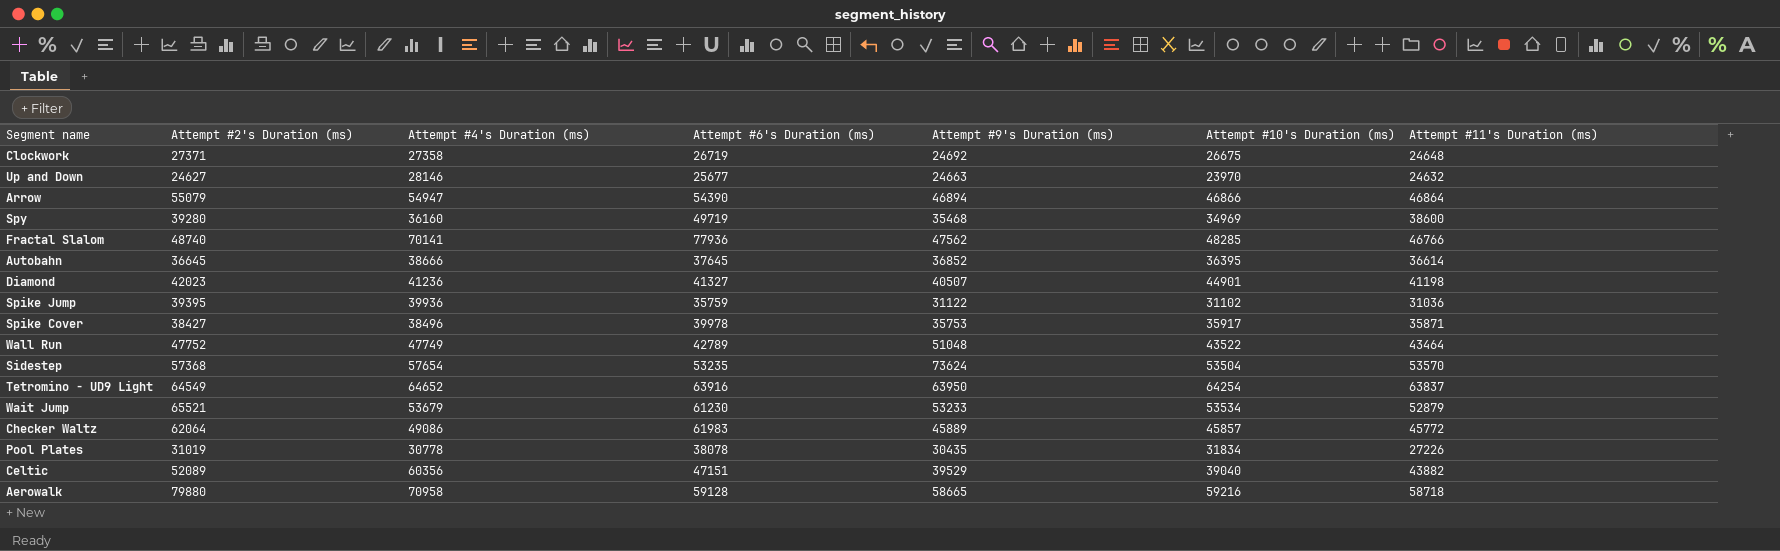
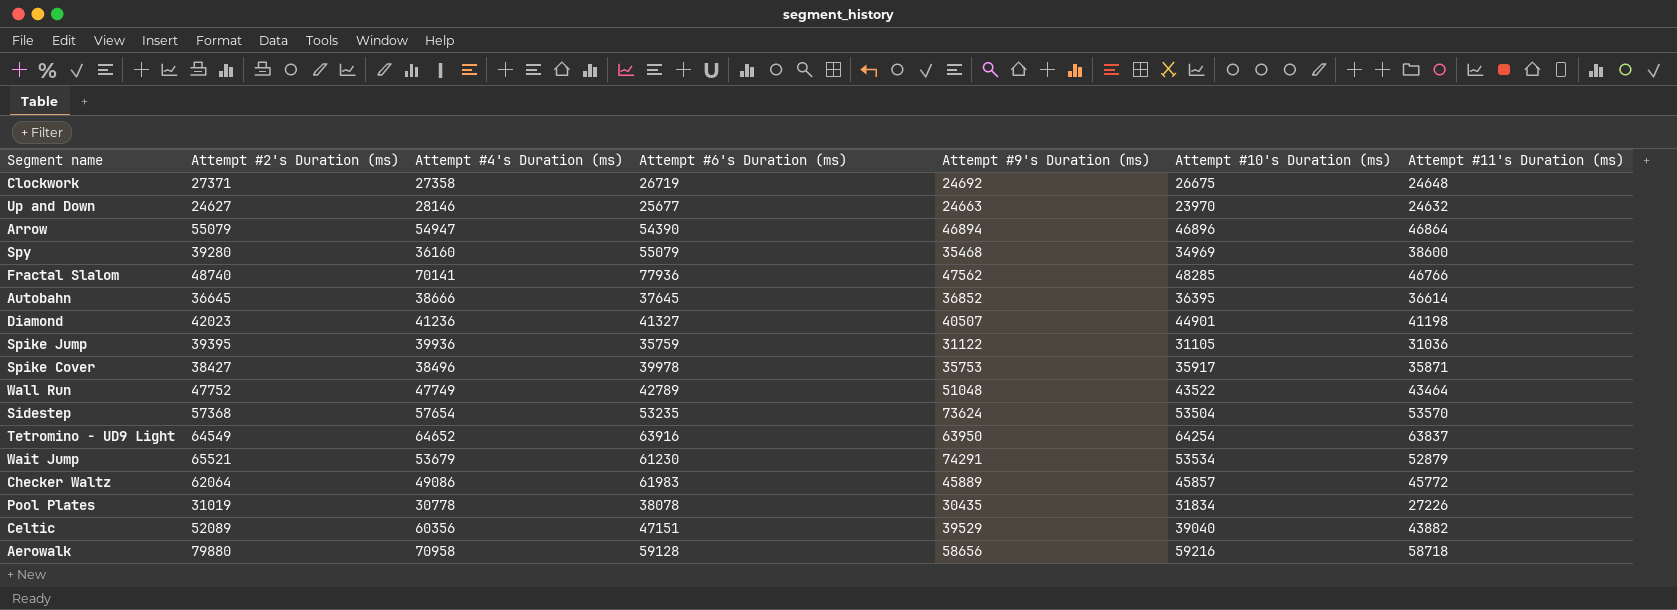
Arrow | Attempt #10's Duration (ms): 46866 -> 46896
Spy | Attempt #6's Duration (ms): 49719 -> 55079
Spike Jump | Attempt #10's Duration (ms): 31102 -> 31105
Wait Jump | Attempt #9's Duration (ms): 53233 -> 74291
Aerowalk | Attempt #9's Duration (ms): 58665 -> 58656

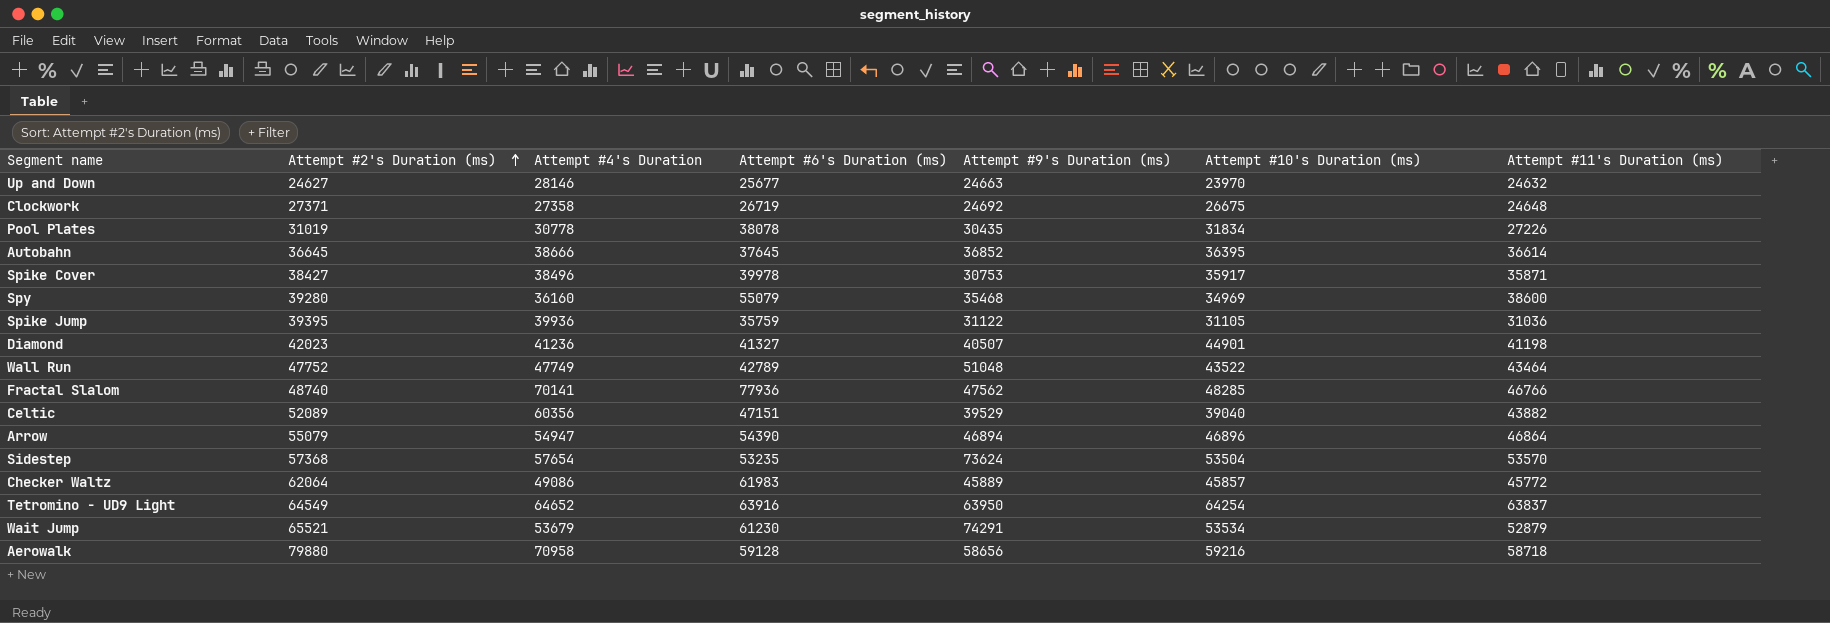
row order: none -> Attempt #2's Duration (ms) ascending
column name: Attempt #4's Duration (ms) -> Attempt #4's Duration
Spike Cover | Attempt #9's Duration (ms): 35753 -> 30753

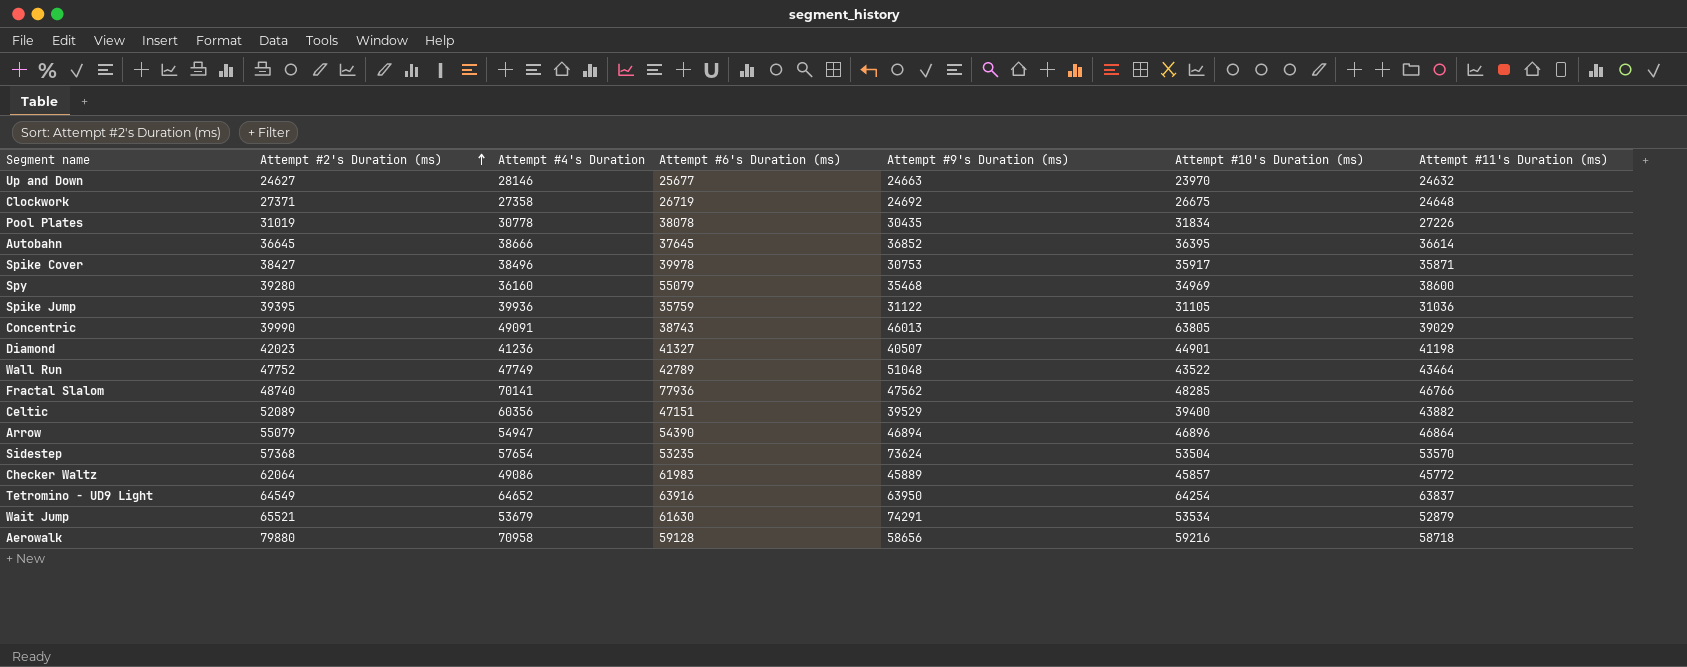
row Concentric: none -> 39990 | 49091 | 38743 | 46013 | 63805 | 39029
Celtic | Attempt #10's Duration (ms): 39040 -> 39400
Wait Jump | Attempt #6's Duration (ms): 61230 -> 61630

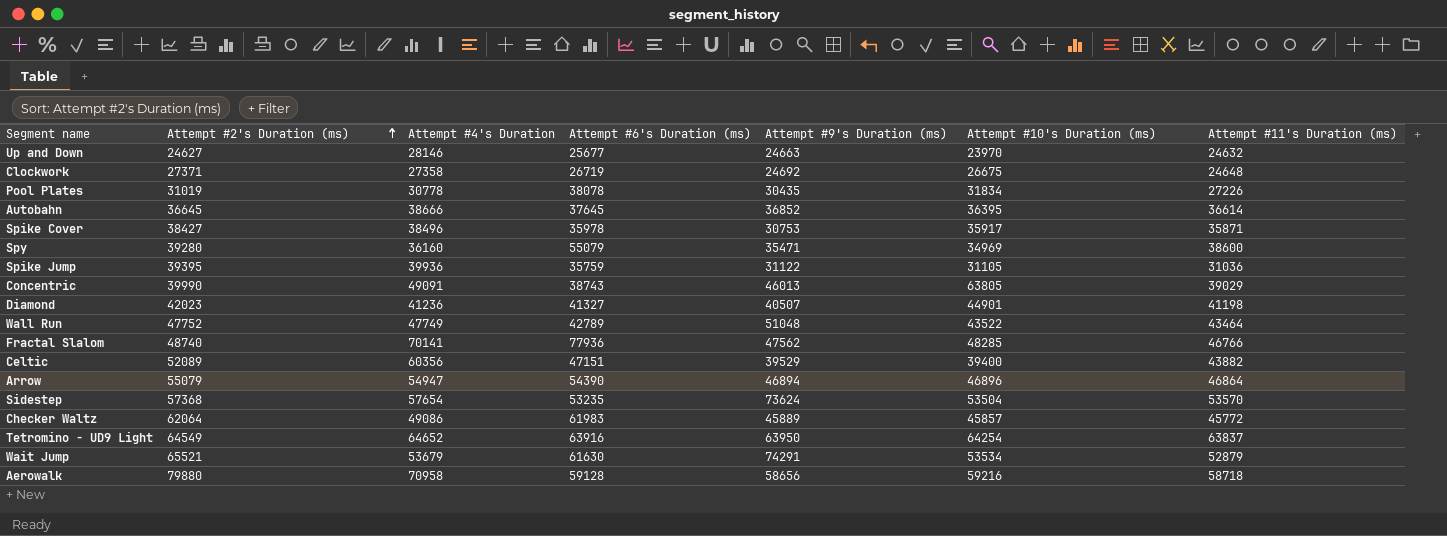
Spike Cover | Attempt #6's Duration (ms): 39978 -> 35978
Spy | Attempt #9's Duration (ms): 35468 -> 35471

